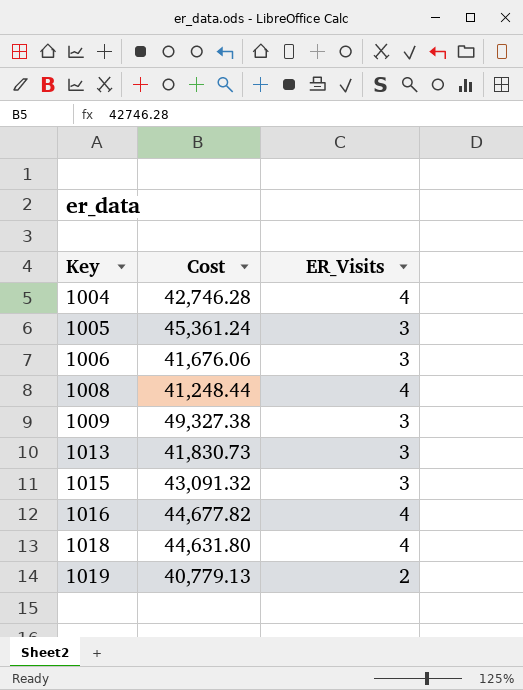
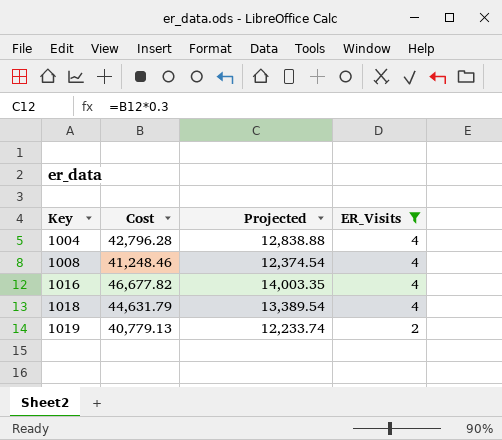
filter: none -> ER_Visits != 3
column Projected | formula: none -> [Cost] * 0.3
1004 | Cost: 42,746.28 -> 42,796.28
1008 | Cost: 41,248.44 -> 41,248.46
1016 | Cost: 44,677.82 -> 46,677.82
1018 | Cost: 44,631.80 -> 44,631.79

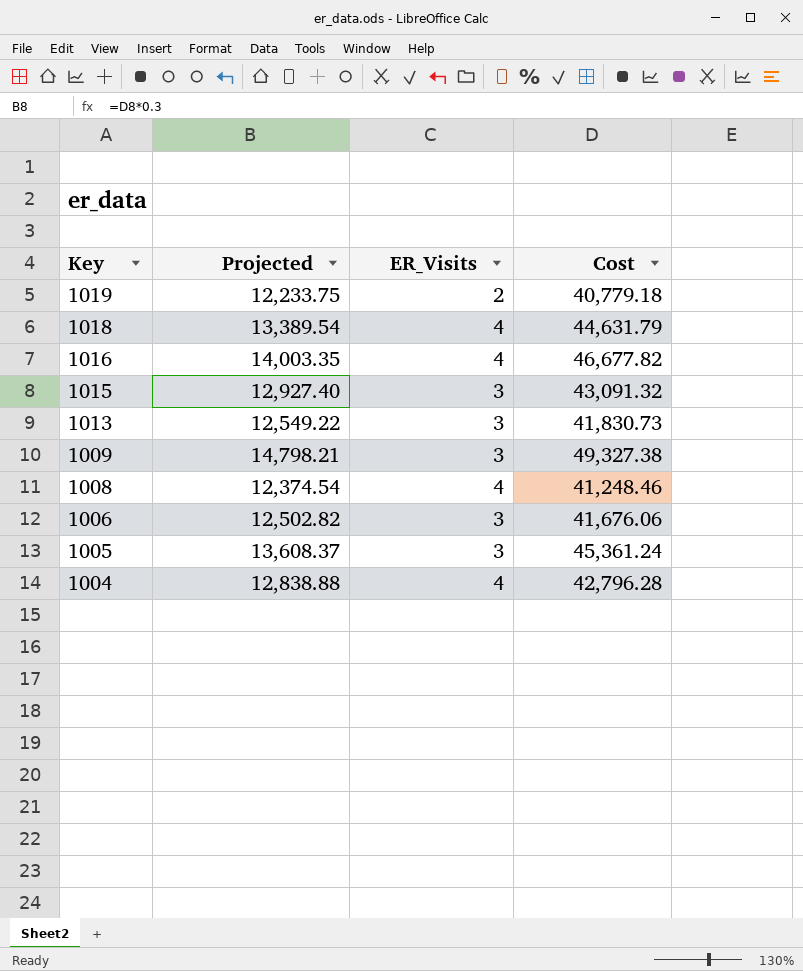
filter: ER_Visits != 3 -> none
row order: Key ascending -> Key descending
column Cost | position: 2 -> 4
1019 | Projected: 12,233.74 -> 12,233.75
1019 | Cost: 40,779.13 -> 40,779.18

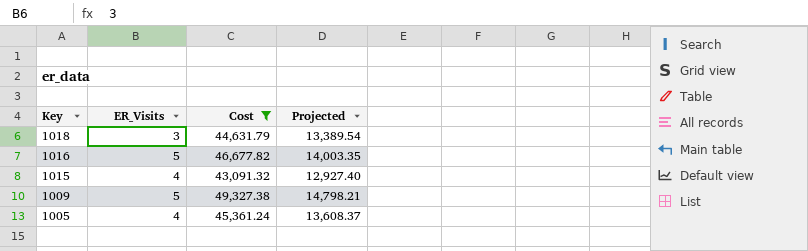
filter: none -> Cost >= 43,091.32
column Projected | position: 2 -> 4
1018 | ER_Visits: 4 -> 3
1016 | ER_Visits: 4 -> 5
1015 | ER_Visits: 3 -> 4
1009 | ER_Visits: 3 -> 5
1005 | ER_Visits: 3 -> 4

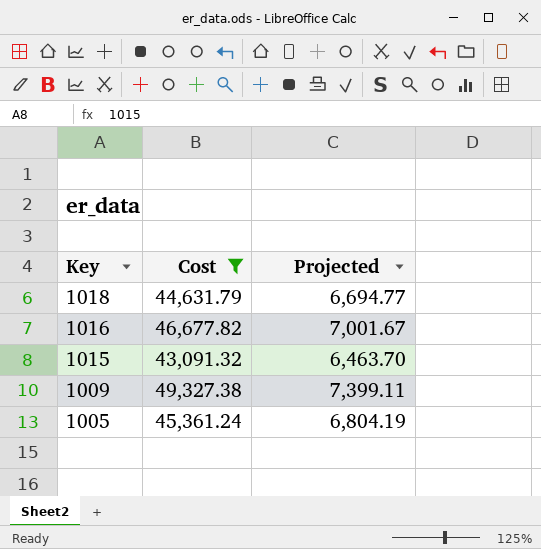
column ER_Visits | position: 2 -> none
column Projected | formula: [Cost] * 0.3 -> [Cost] * 0.15

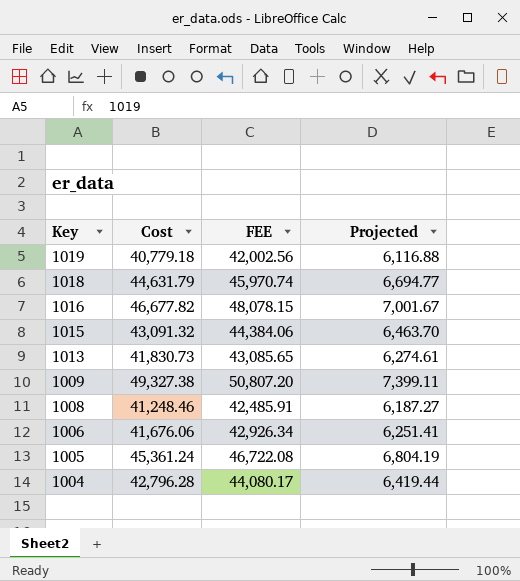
filter: Cost >= 43,091.32 -> none
column FEE | formula: none -> [Cost] * 1.03

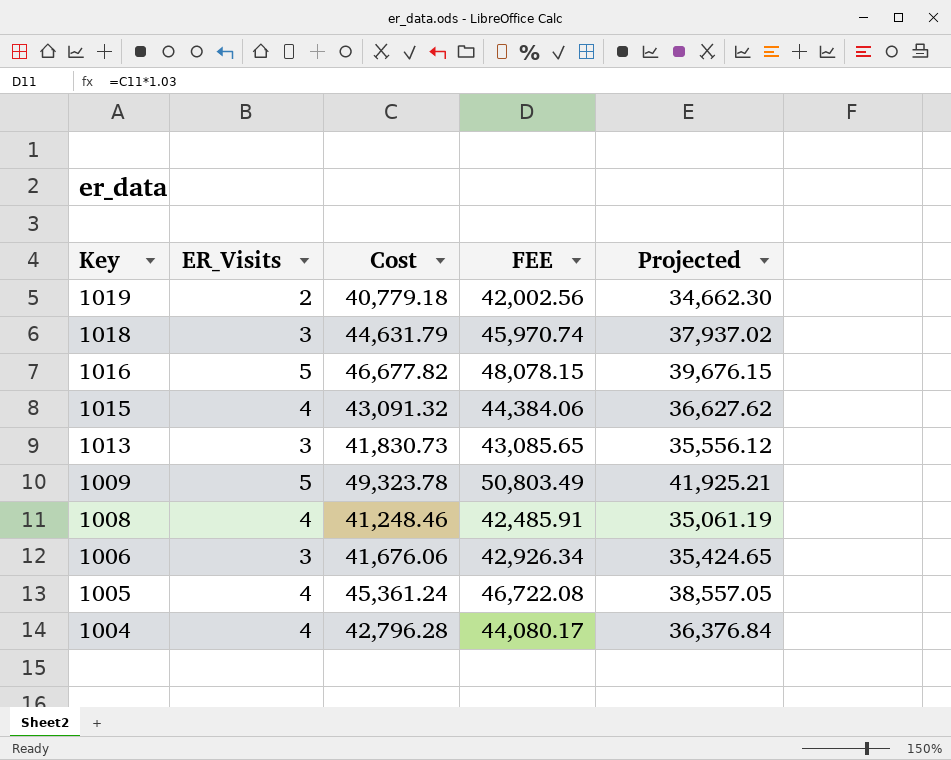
column ER_Visits | position: none -> 2
column Projected | formula: [Cost] * 0.15 -> [Cost] * 0.85
1009 | Cost: 49,327.38 -> 49,323.78
1009 | FEE: 50,807.20 -> 50,803.49

